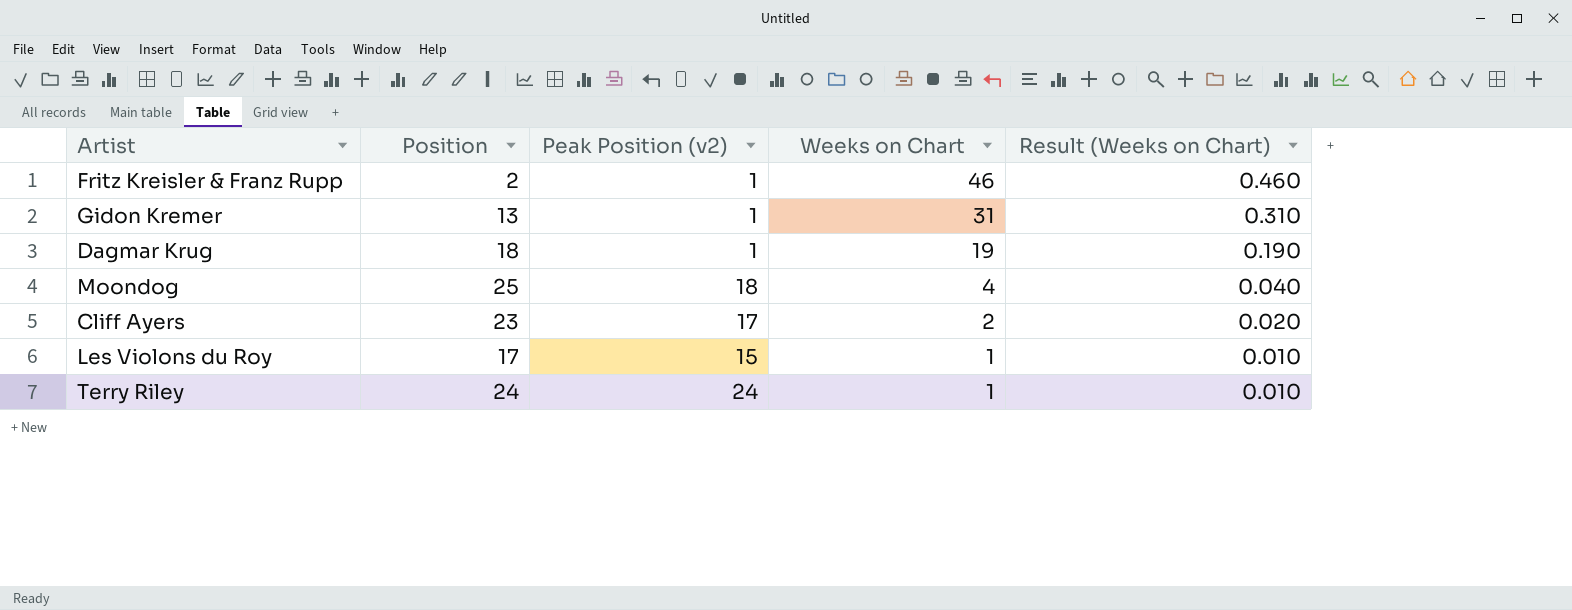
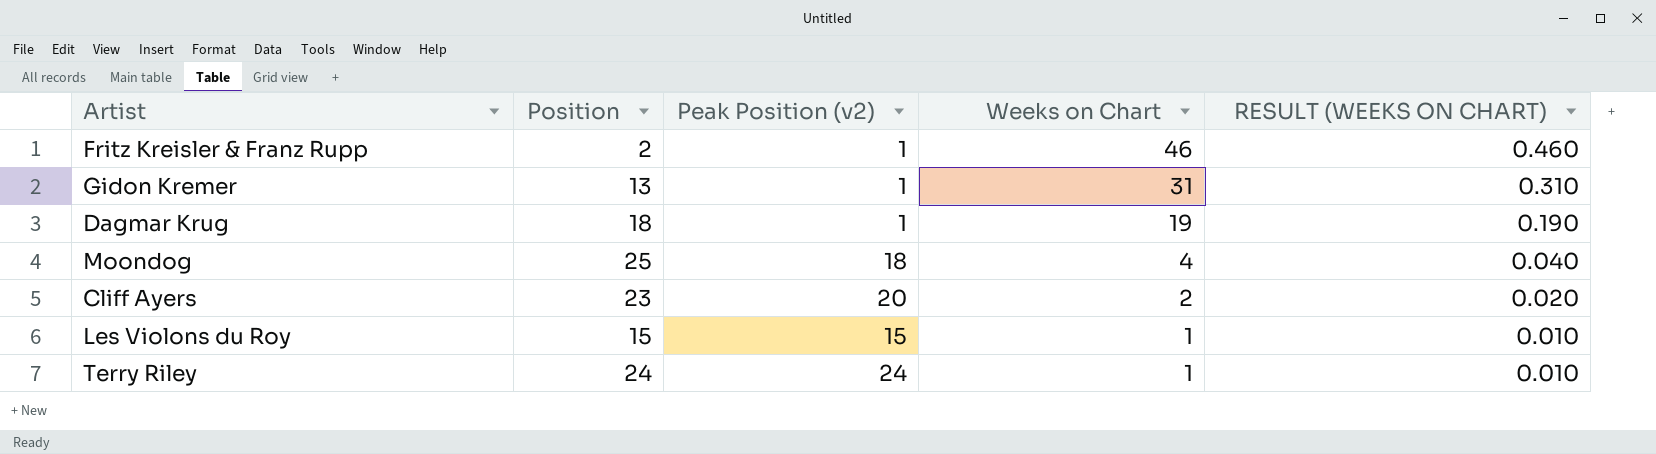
column name: Result (Weeks on Chart) -> RESULT (WEEKS ON CHART)
Cliff Ayers | Peak Position (v2): 17 -> 20
Les Violons du Roy | Position: 17 -> 15

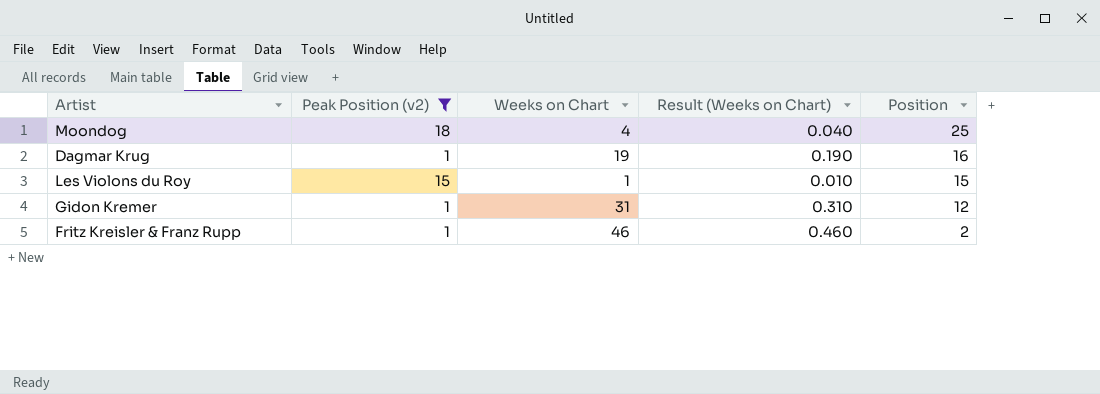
filter: none -> Peak Position (v2) <= 18
row order: Weeks on Chart descending -> Position descending
column name: RESULT (WEEKS ON CHART) -> Result (Weeks on Chart)
column Position | position: 2 -> 5
Dagmar Krug | Position: 18 -> 16
Gidon Kremer | Position: 13 -> 12

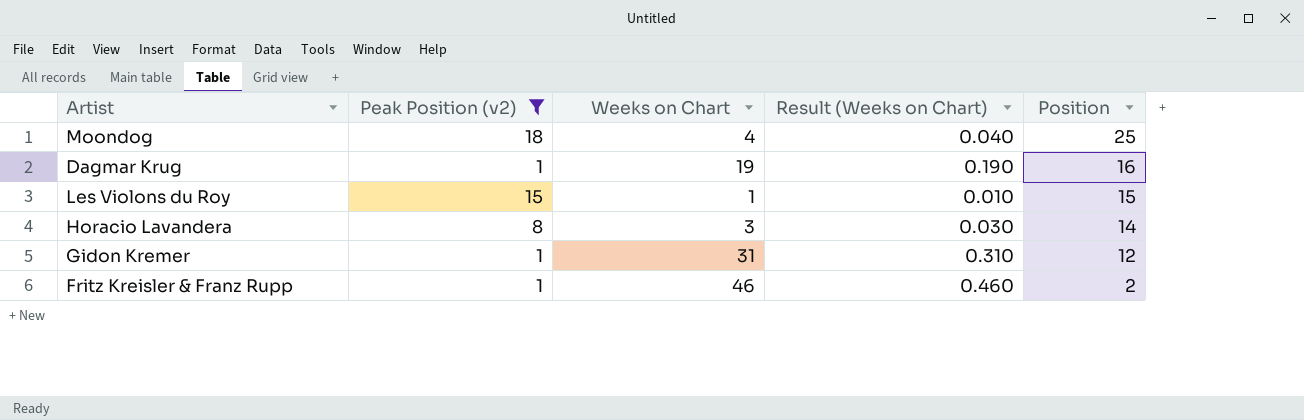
row Horacio Lavandera: none -> 8 | 3 | 0.030 | 14

